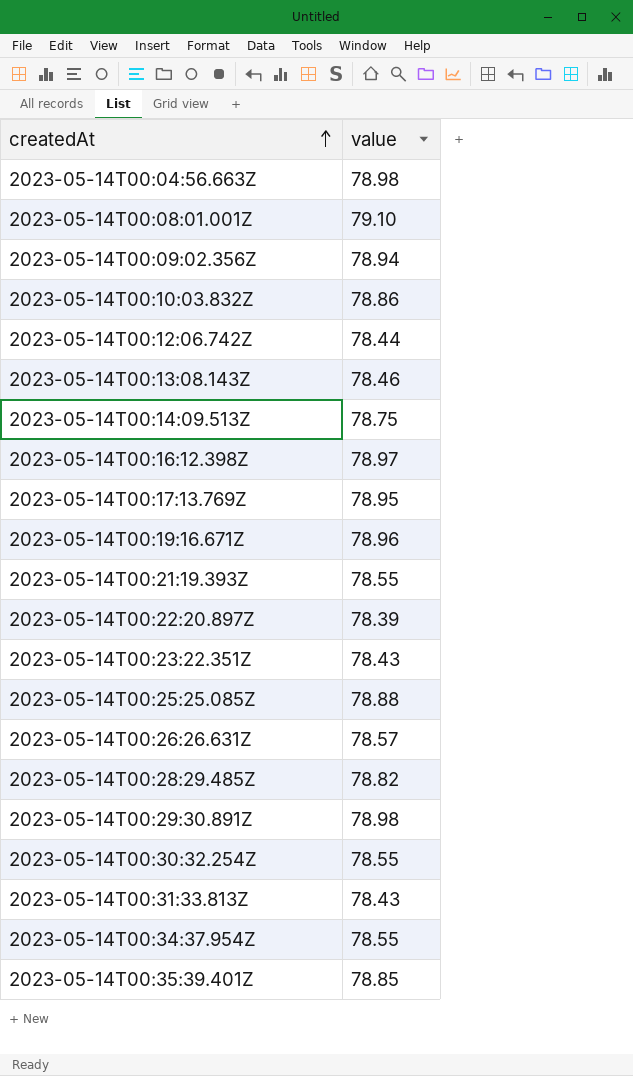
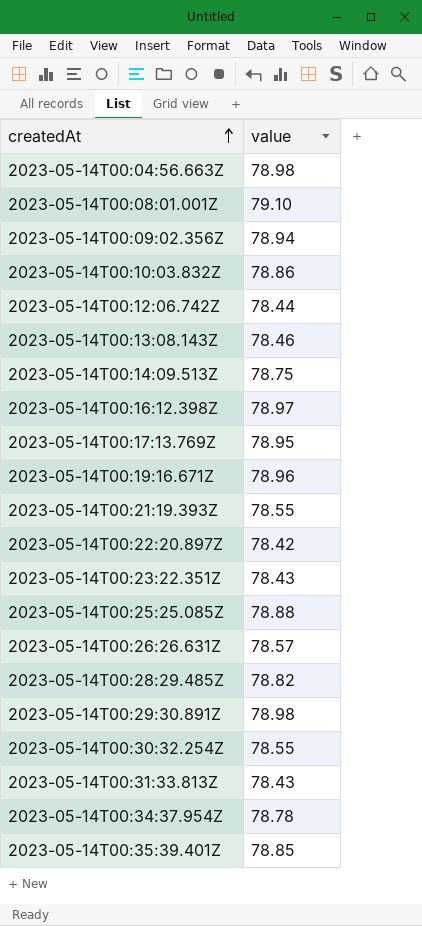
2023-05-14T00:22:20.897Z | value: 78.39 -> 78.42
2023-05-14T00:34:37.954Z | value: 78.55 -> 78.78

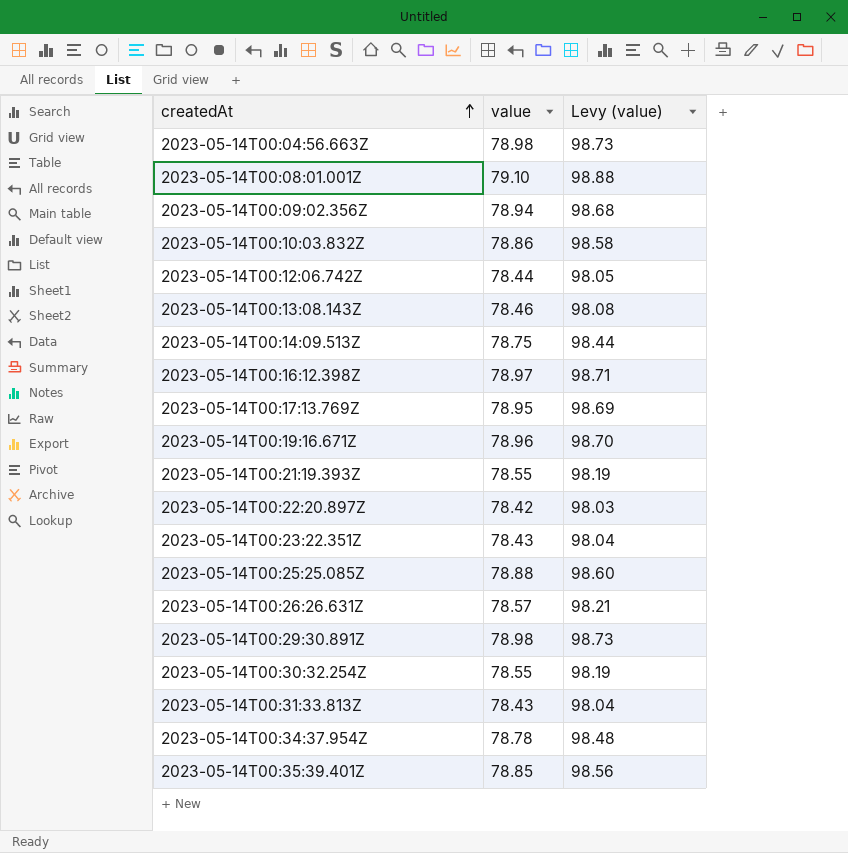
column Levy (value) | formula: none -> [value] * 1.25
row 2023-05-14T00:28:29.485Z: 78.82 -> none

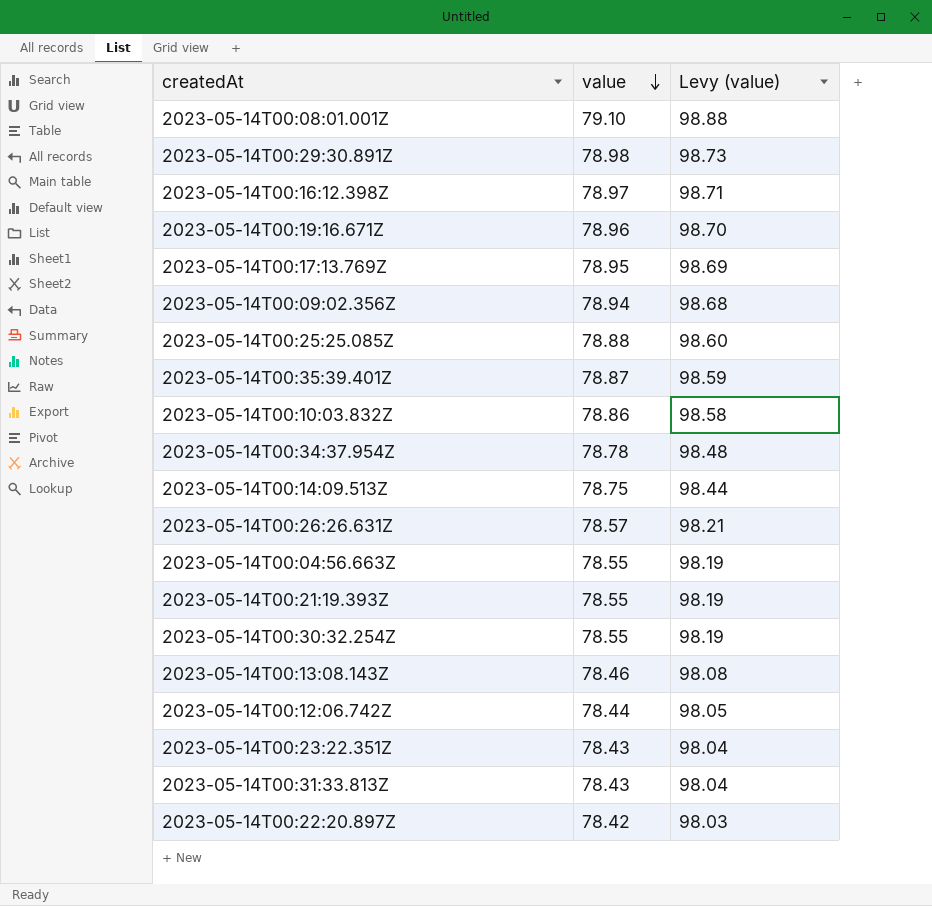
row order: createdAt ascending -> value descending
2023-05-14T00:35:39.401Z | value: 78.85 -> 78.87
2023-05-14T00:35:39.401Z | Levy (value): 98.56 -> 98.59
2023-05-14T00:04:56.663Z | value: 78.98 -> 78.55
2023-05-14T00:04:56.663Z | Levy (value): 98.73 -> 98.19

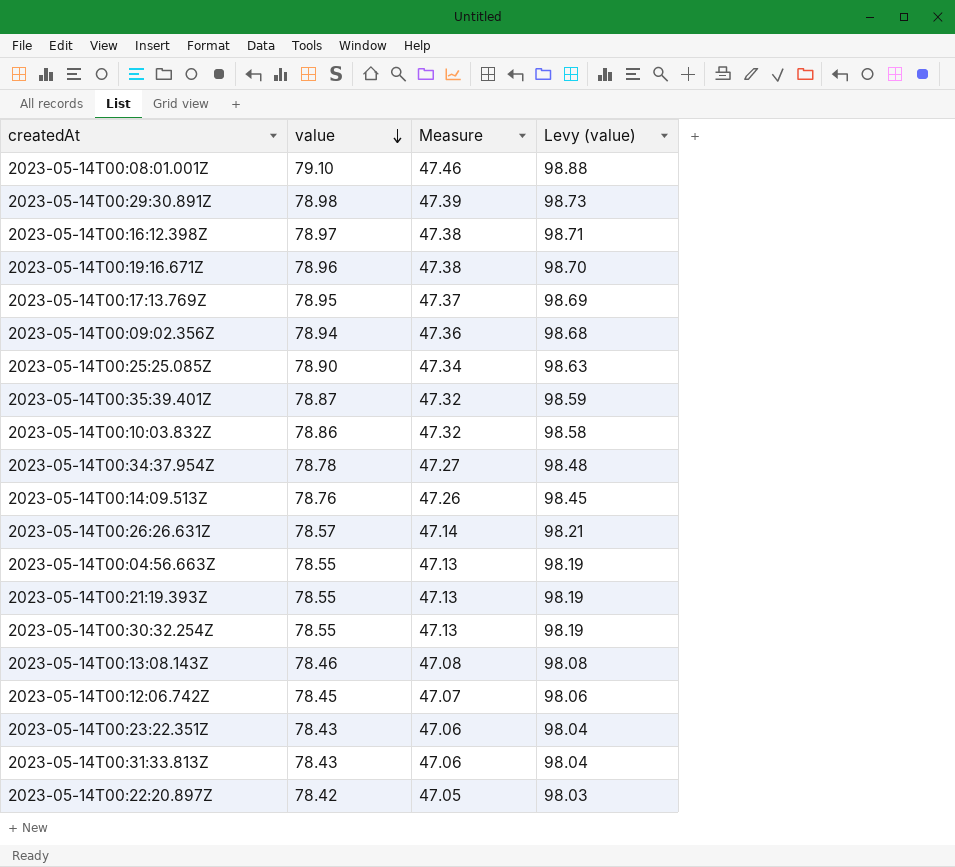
column Measure | formula: none -> [value] * 0.6
2023-05-14T00:25:25.085Z | value: 78.88 -> 78.90
2023-05-14T00:25:25.085Z | Levy (value): 98.60 -> 98.63
2023-05-14T00:14:09.513Z | value: 78.75 -> 78.76
2023-05-14T00:14:09.513Z | Levy (value): 98.44 -> 98.45
2023-05-14T00:12:06.742Z | value: 78.44 -> 78.45
2023-05-14T00:12:06.742Z | Levy (value): 98.05 -> 98.06

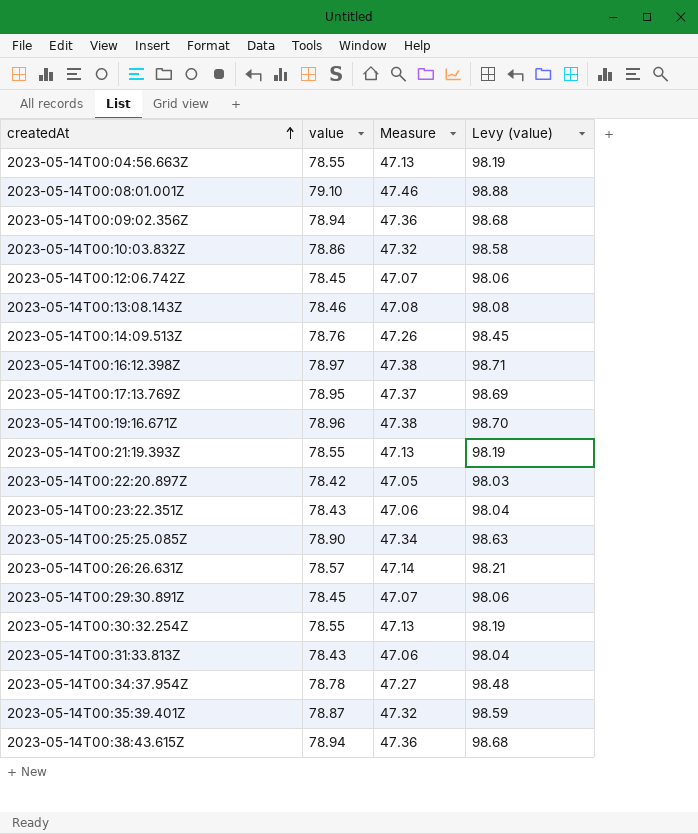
row order: value descending -> createdAt ascending
2023-05-14T00:29:30.891Z | value: 78.98 -> 78.45
2023-05-14T00:29:30.891Z | Measure: 47.39 -> 47.07
2023-05-14T00:29:30.891Z | Levy (value): 98.73 -> 98.06
row 2023-05-14T00:38:43.615Z: none -> 78.94 | 47.36 | 98.68

